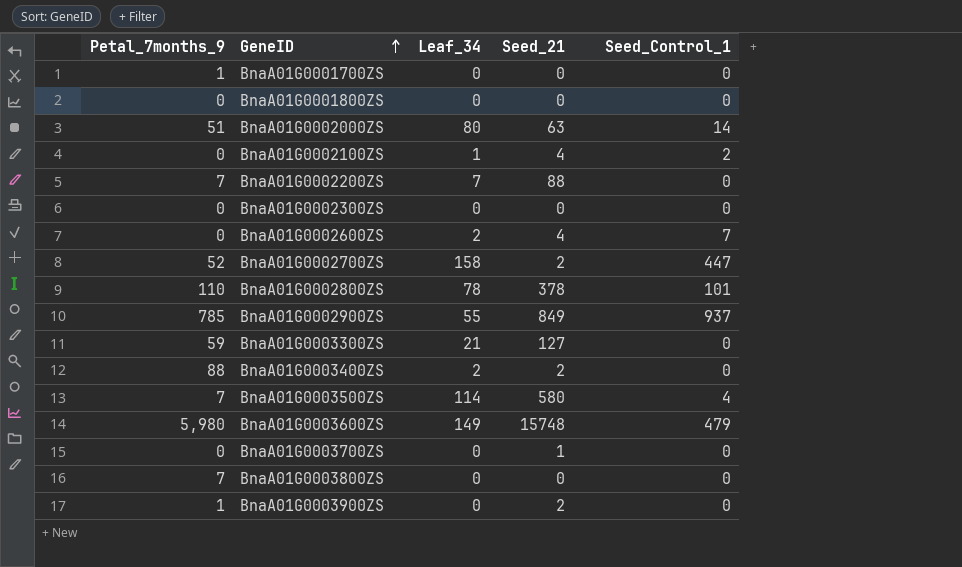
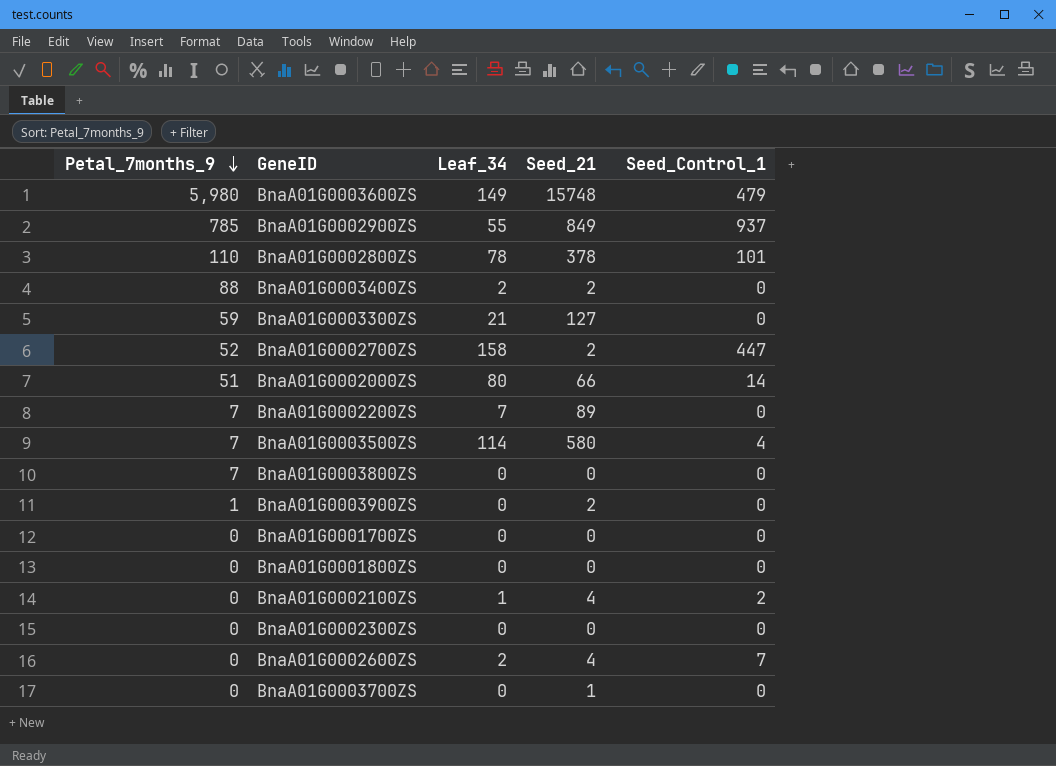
row order: GeneID ascending -> Petal_7months_9 descending
BnaA01G0002000ZS | Seed_21: 63 -> 66
BnaA01G0002200ZS | Seed_21: 88 -> 89
BnaA01G0001700ZS | Petal_7months_9: 1 -> 0

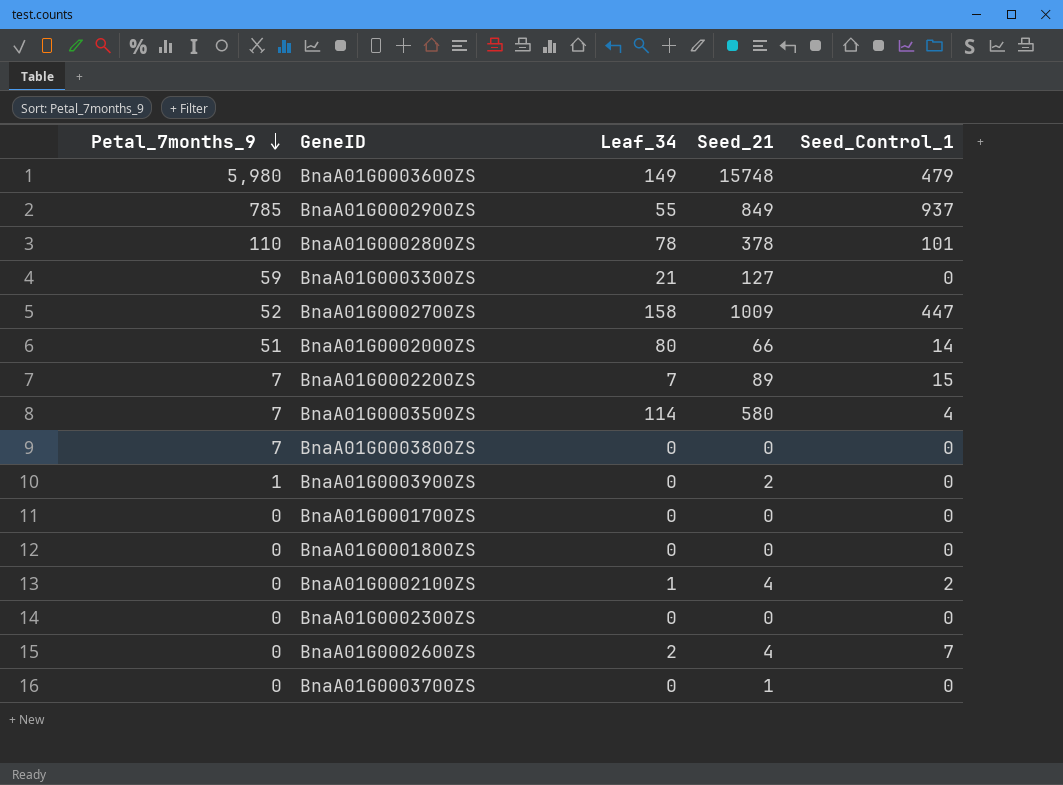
row BnaA01G0003400ZS: 88 | 2 | 2 | 0 -> none
BnaA01G0002700ZS | Seed_21: 2 -> 1009
BnaA01G0002200ZS | Seed_Control_1: 0 -> 15

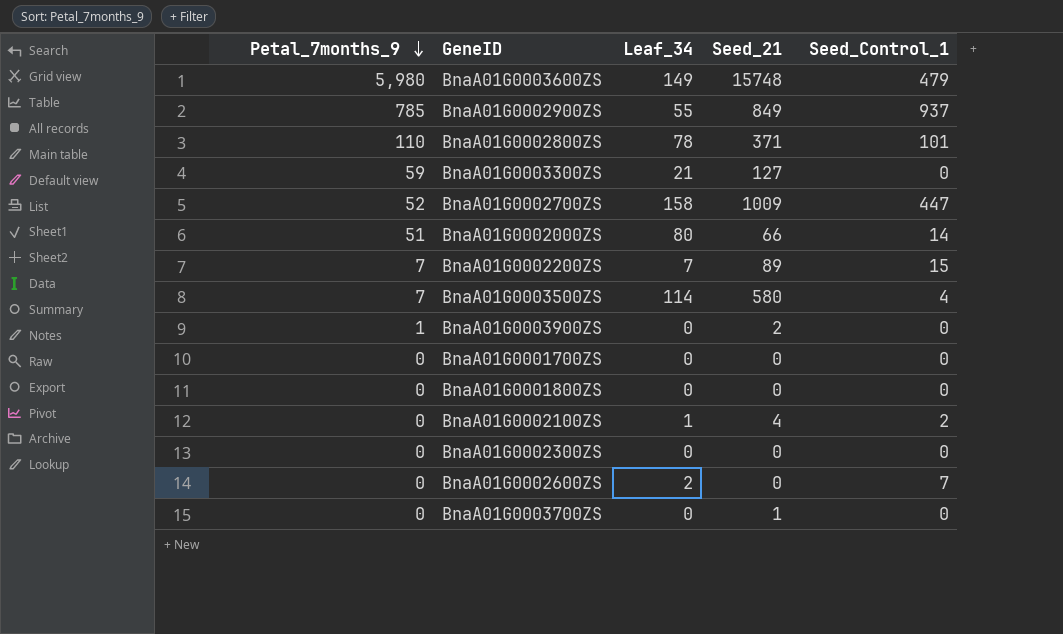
row BnaA01G0003800ZS: 7 | 0 | 0 | 0 -> none
BnaA01G0002800ZS | Seed_21: 378 -> 371
BnaA01G0002600ZS | Seed_21: 4 -> 0

